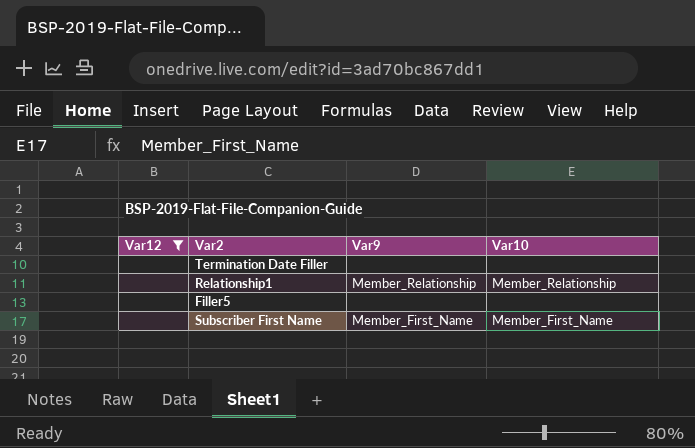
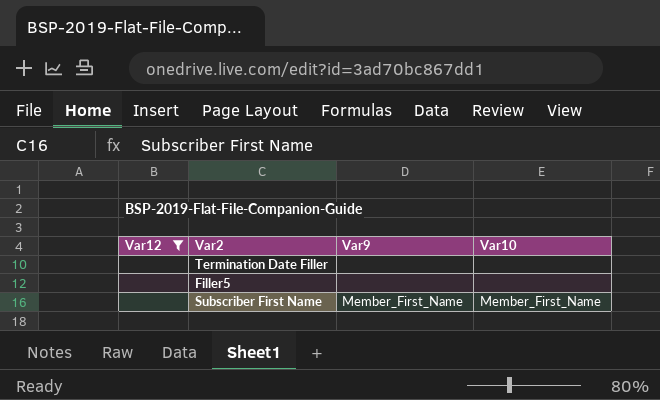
row Relationship1: none | Member_Relationship | Member_Relationship -> none

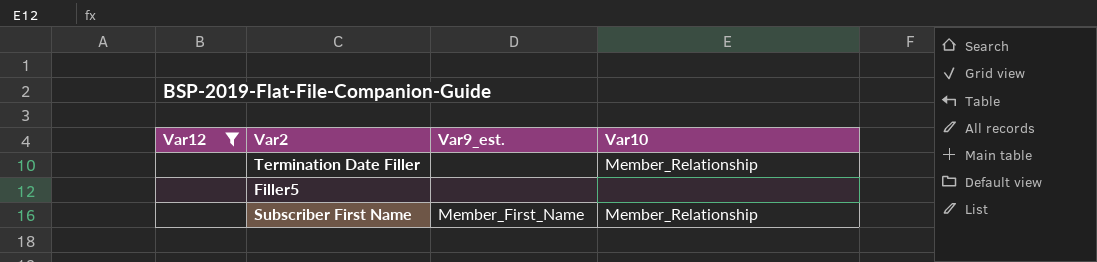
column name: Var9 -> Var9_est.
Termination Date Filler | Var10: none -> Member_Relationship
Subscriber First Name | Var10: Member_First_Name -> Member_Relationship

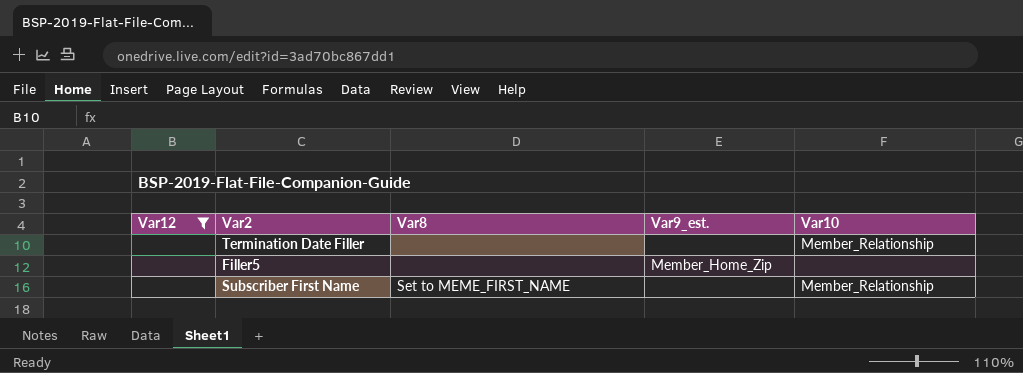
column Var8 | position: none -> 3
Filler5 | Var9_est.: none -> Member_Home_Zip
Subscriber First Name | Var9_est.: Member_First_Name -> none

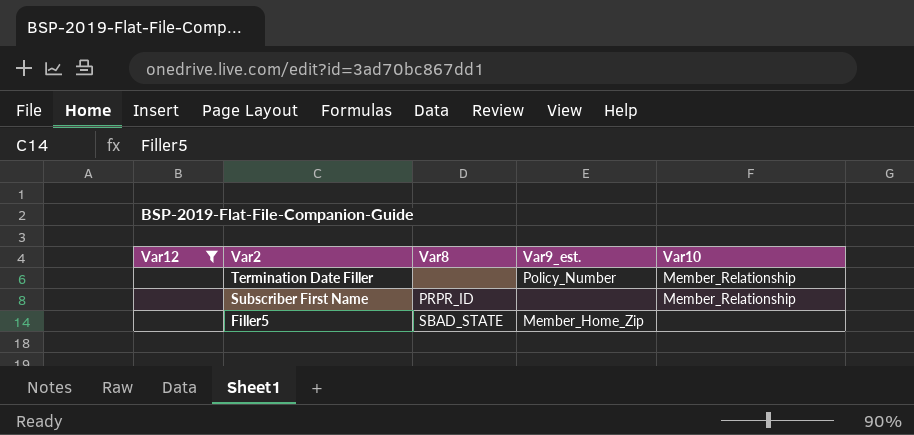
row order: none -> Var2 descending
Termination Date Filler | Var9_est.: none -> Policy_Number
Subscriber First Name | Var8: Set to MEME_FIRST_NAME -> PRPR_ID
Filler5 | Var8: none -> SBAD_STATE

